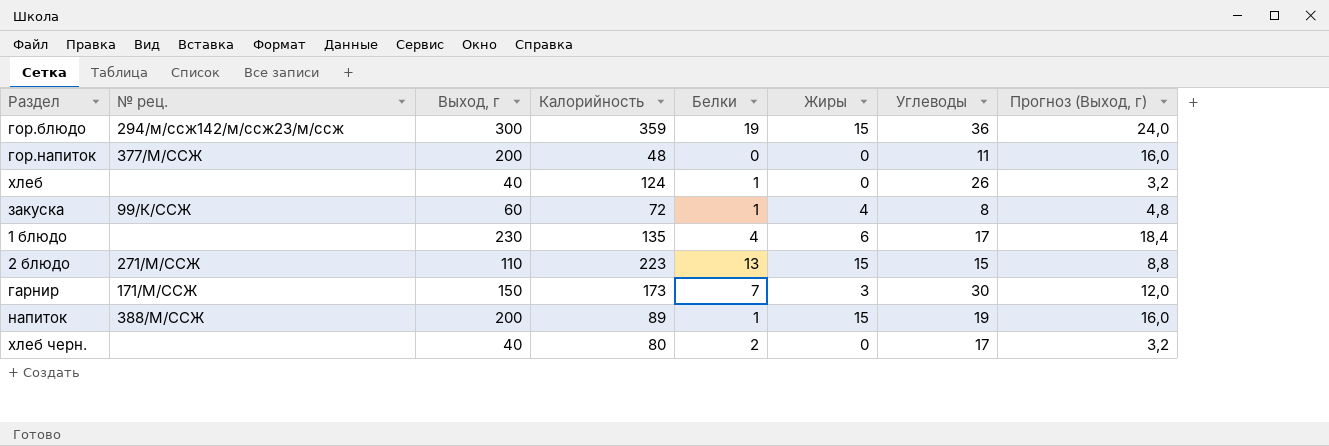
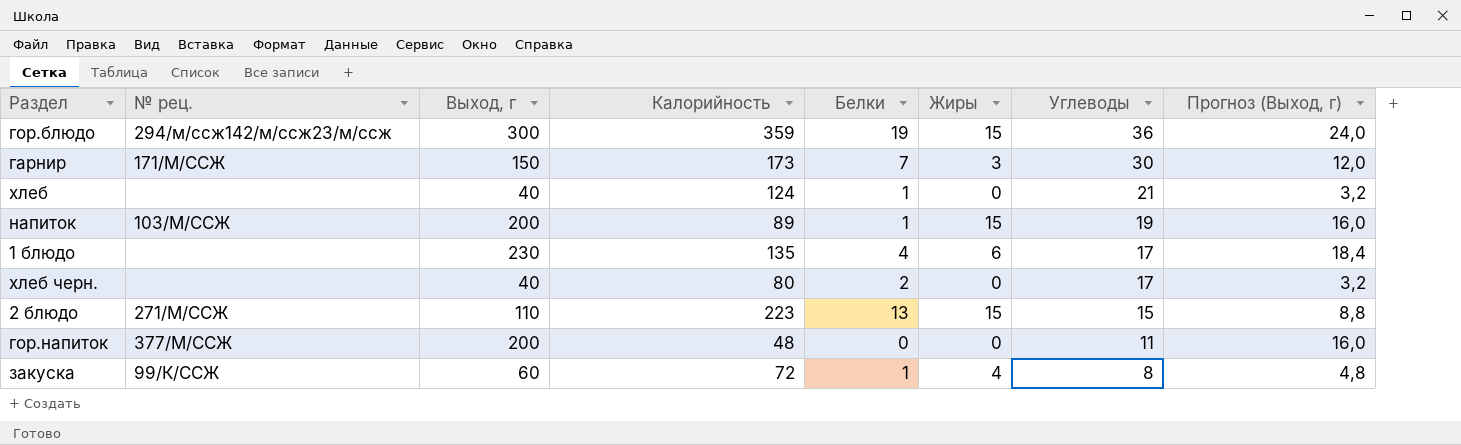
row order: none -> Углеводы descending
хлеб | Углеводы: 26 -> 21
напиток | № рец.: 388/М/ССЖ -> 103/М/ССЖ

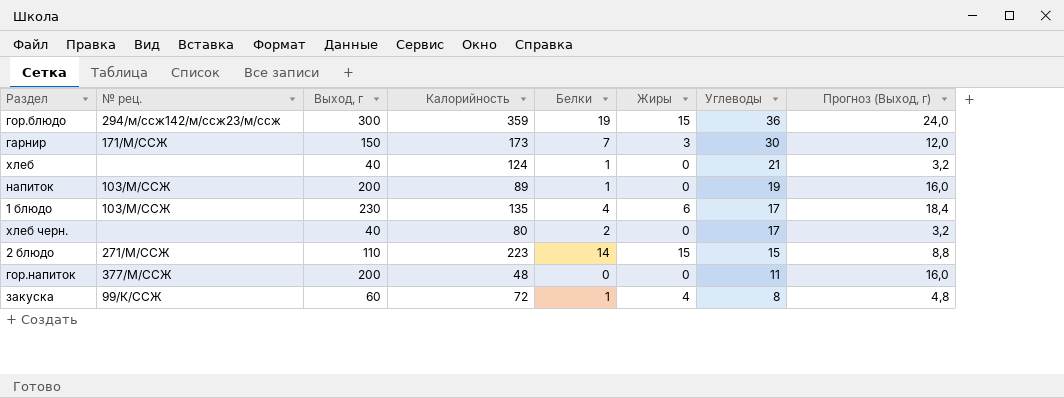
напиток | Жиры: 15 -> 0
1 блюдо | № рец.: none -> 103/М/ССЖ
2 блюдо | Белки: 13 -> 14

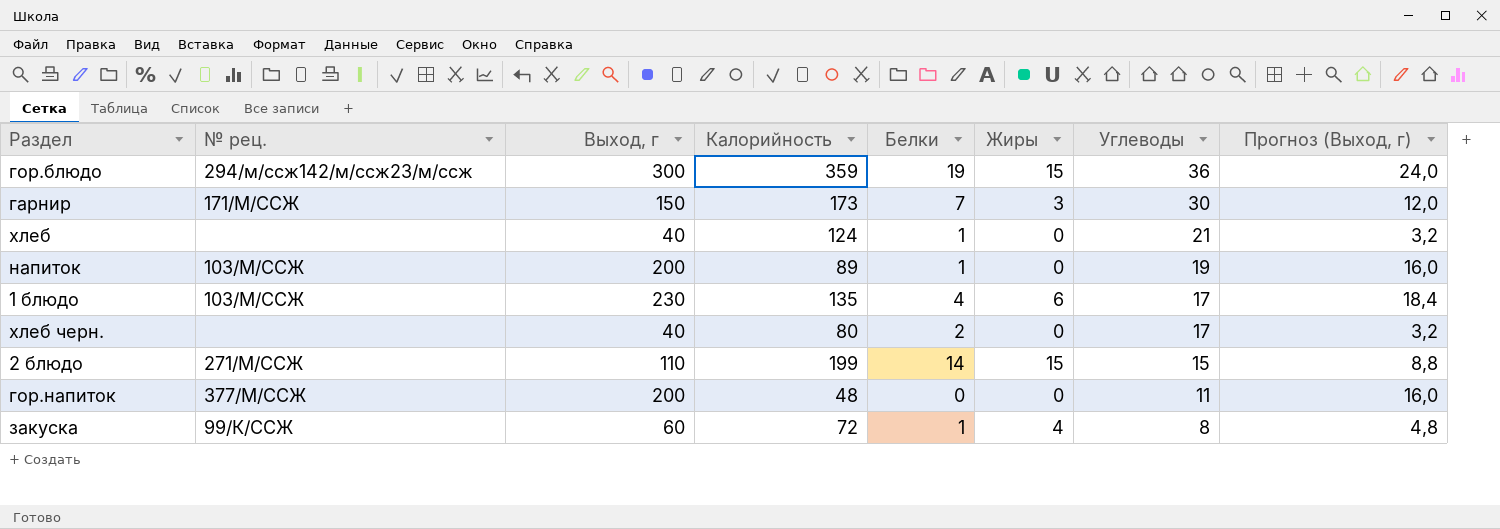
2 блюдо | Калорийность: 223 -> 199

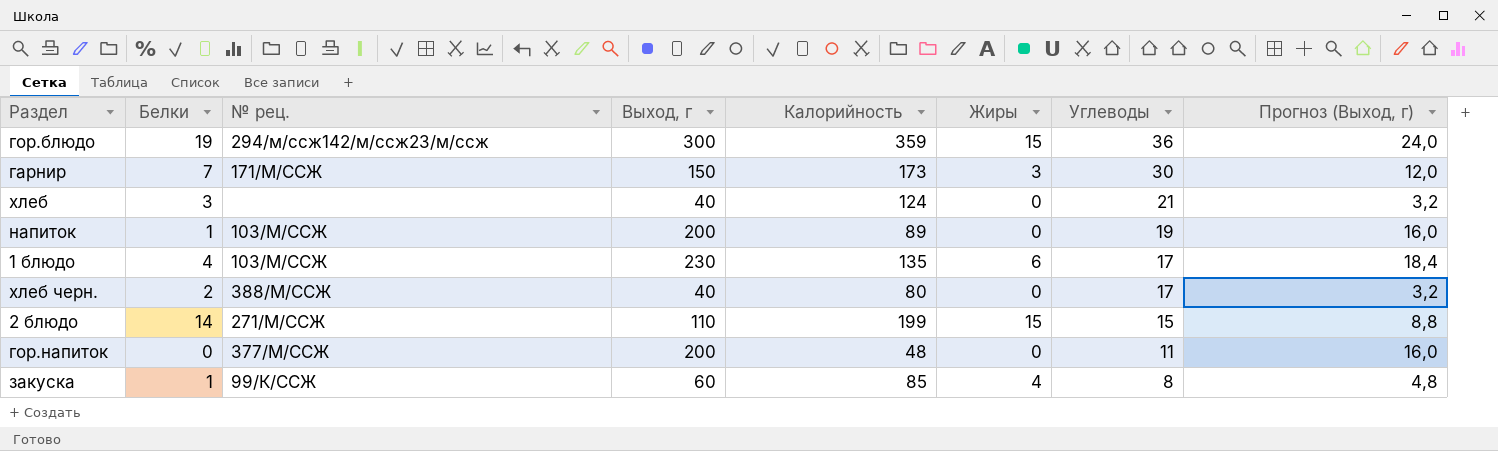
column Белки | position: 5 -> 2
хлеб | Белки: 1 -> 3
хлеб черн. | № рец.: none -> 388/М/ССЖ
закуска | Калорийность: 72 -> 85

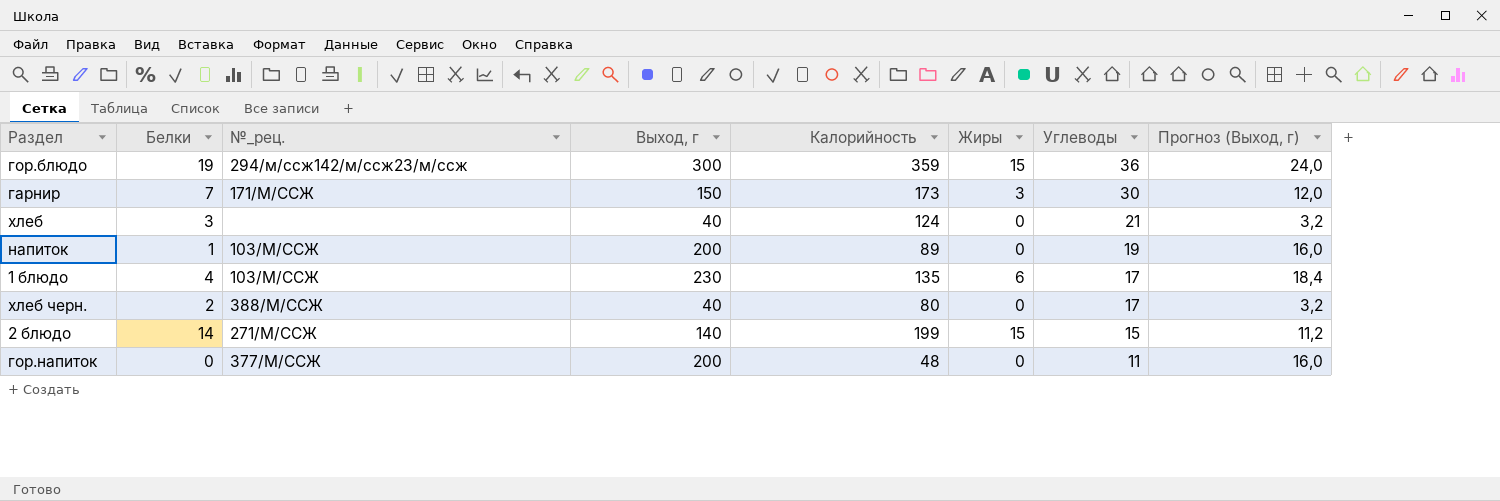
column name: № рец. -> №_рец.
row закуска: 1 | 99/К/ССЖ | 60 | 85 | 4 | 8 | 4,8 -> none
2 блюдо | Выход, г: 110 -> 140
2 блюдо | Прогноз (Выход, г): 8,8 -> 11,2

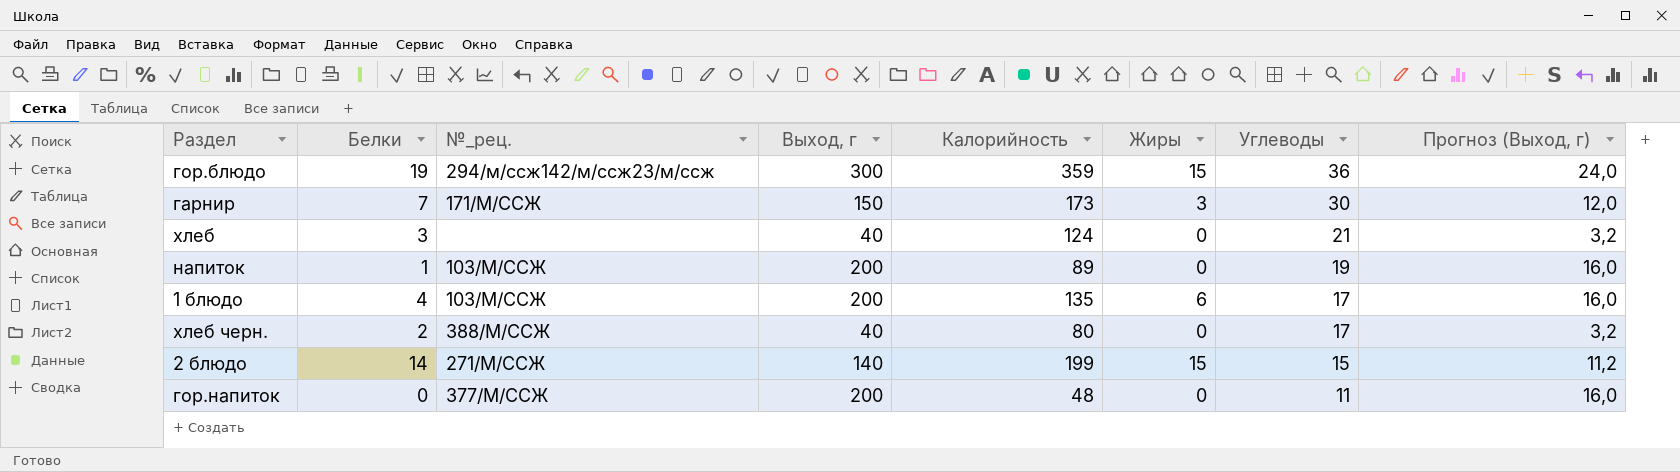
1 блюдо | Выход, г: 230 -> 200
1 блюдо | Прогноз (Выход, г): 18,4 -> 16,0

